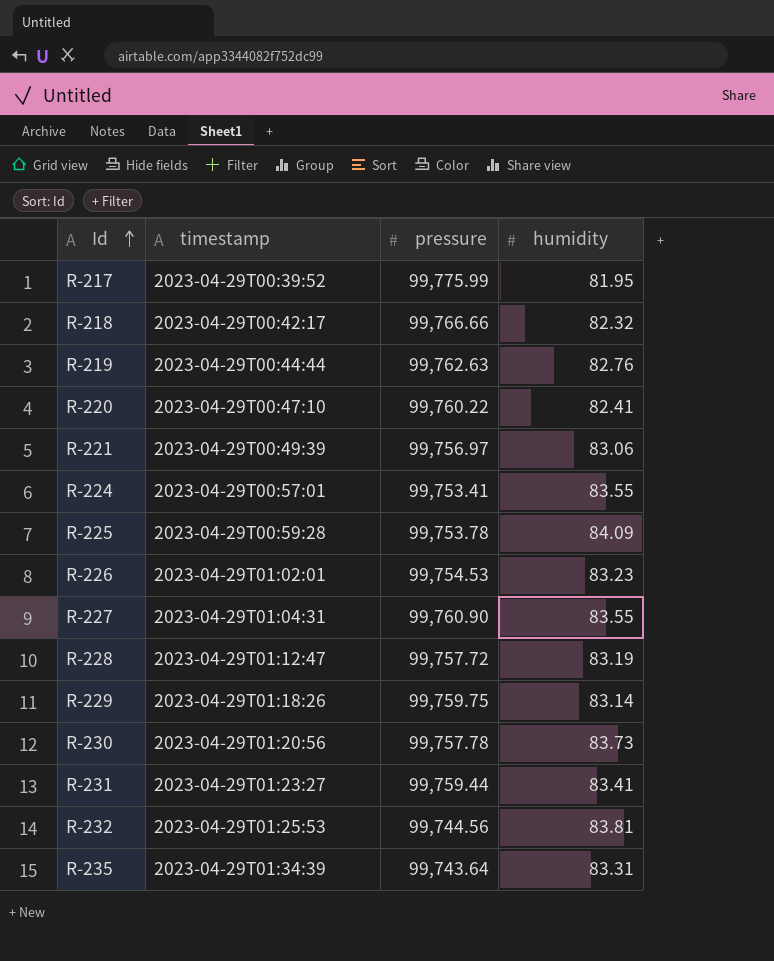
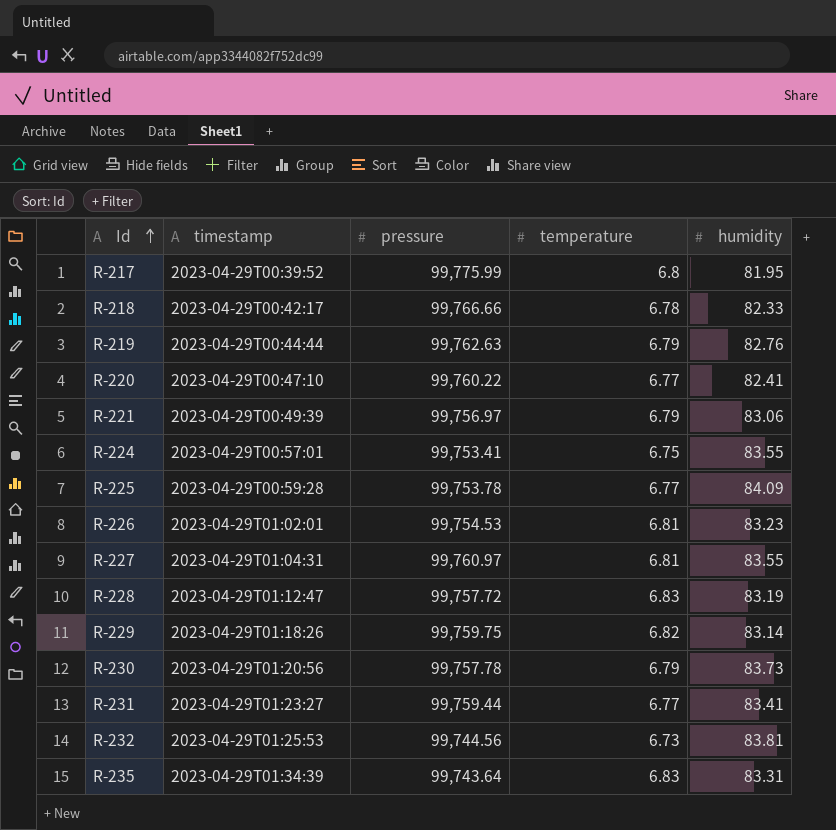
column temperature | position: none -> 4
R-218 | humidity: 82.32 -> 82.33
R-227 | pressure: 99,760.90 -> 99,760.97

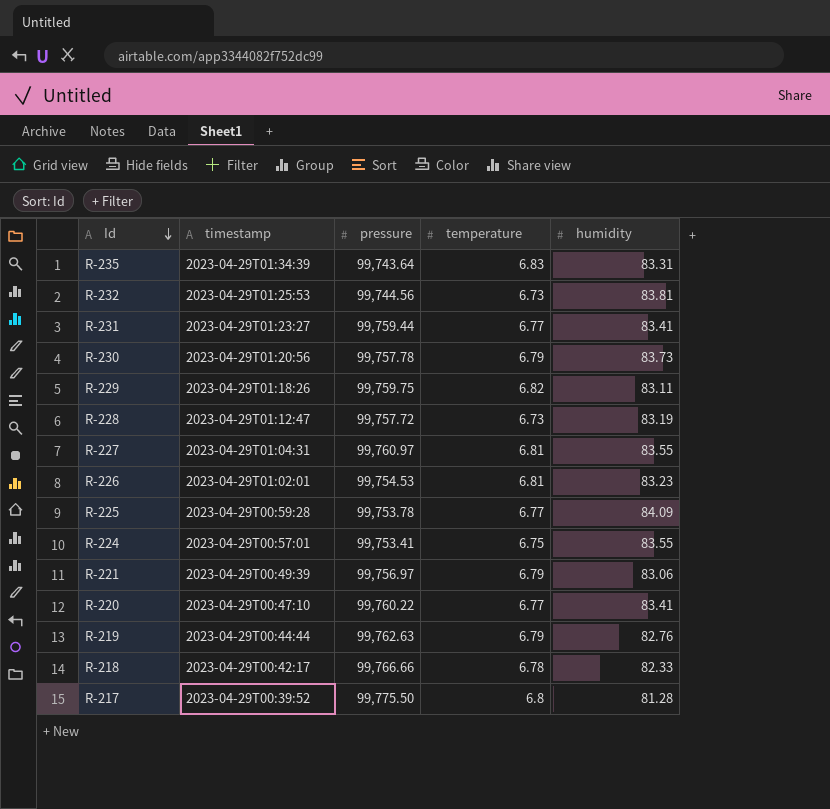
row order: Id ascending -> Id descending
R-229 | humidity: 83.14 -> 83.11
R-228 | temperature: 6.83 -> 6.73
R-220 | humidity: 82.41 -> 83.41
R-217 | pressure: 99,775.99 -> 99,775.50
R-217 | humidity: 81.95 -> 81.28

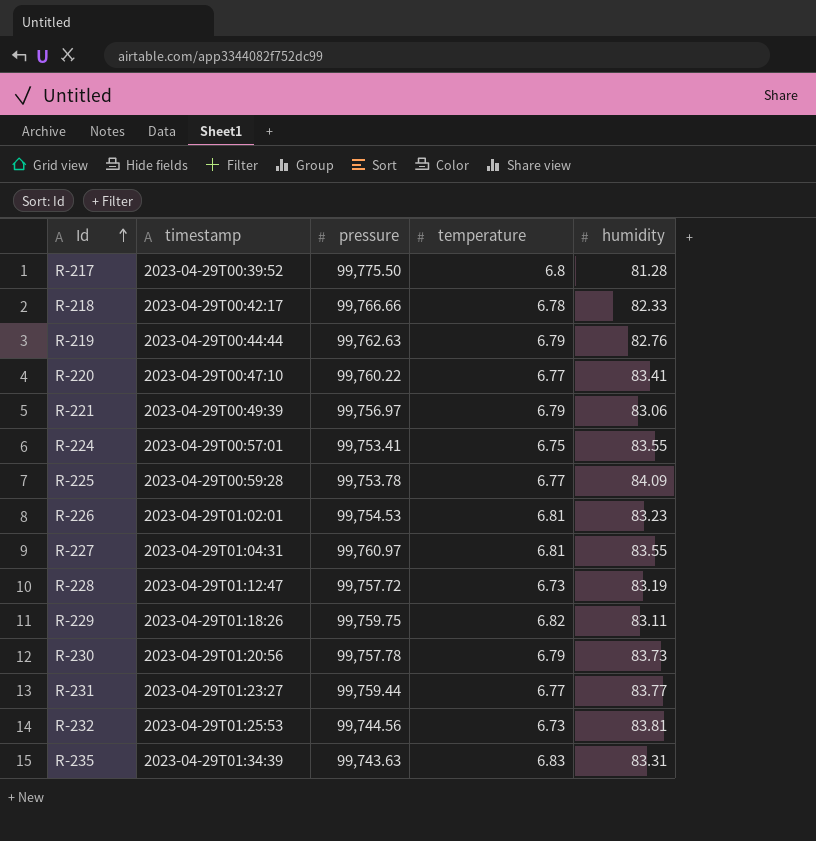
row order: Id descending -> Id ascending
R-231 | humidity: 83.41 -> 83.77
R-235 | pressure: 99,743.64 -> 99,743.63

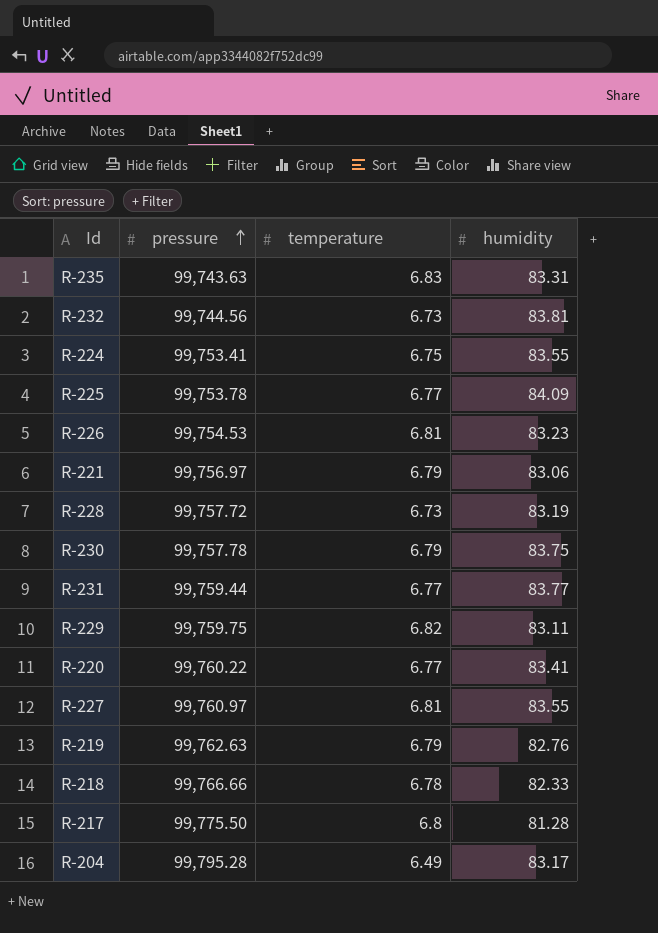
row order: Id ascending -> pressure ascending
column timestamp | position: 2 -> none
R-230 | humidity: 83.73 -> 83.75
row R-204: none -> 99,795.28 | 6.49 | 83.17

